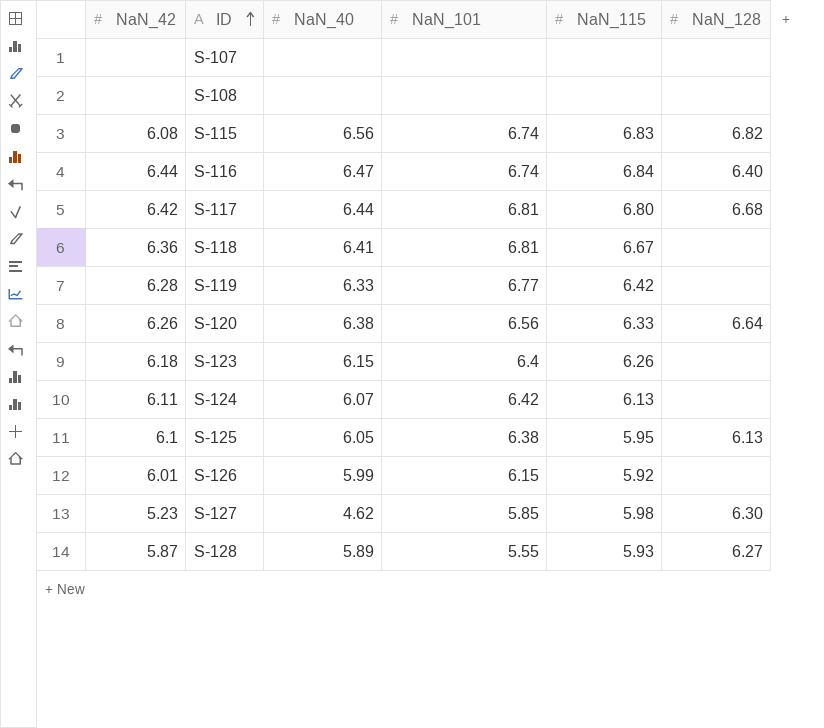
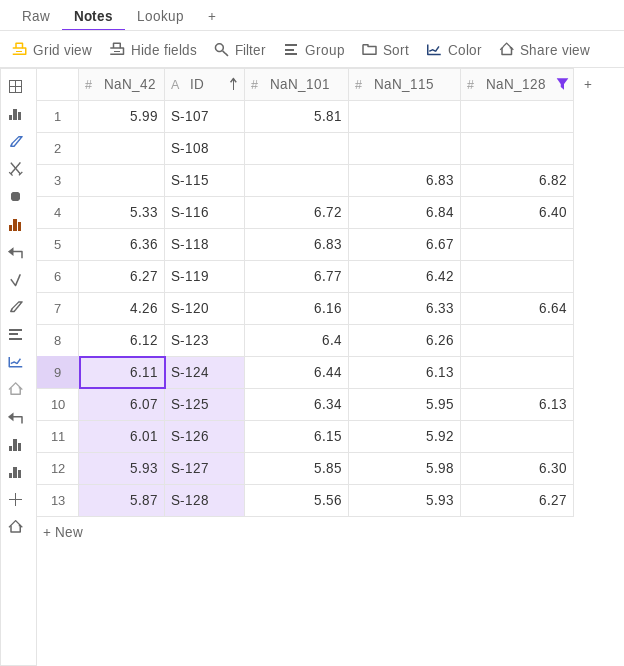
filter: none -> NaN_128 != 6.68
column NaN_40 | position: 3 -> none
S-107 | NaN_42: none -> 5.99
S-107 | NaN_101: none -> 5.81
S-115 | NaN_42: 6.08 -> none
S-115 | NaN_101: 6.74 -> none
S-116 | NaN_42: 6.44 -> 5.33
S-116 | NaN_101: 6.74 -> 6.72
S-118 | NaN_101: 6.81 -> 6.83
S-119 | NaN_42: 6.28 -> 6.27
S-120 | NaN_42: 6.26 -> 4.26
S-120 | NaN_101: 6.56 -> 6.16
S-123 | NaN_42: 6.18 -> 6.12
S-124 | NaN_101: 6.42 -> 6.44
S-125 | NaN_42: 6.1 -> 6.07
S-125 | NaN_101: 6.38 -> 6.34
S-127 | NaN_42: 5.23 -> 5.93
S-128 | NaN_101: 5.55 -> 5.56

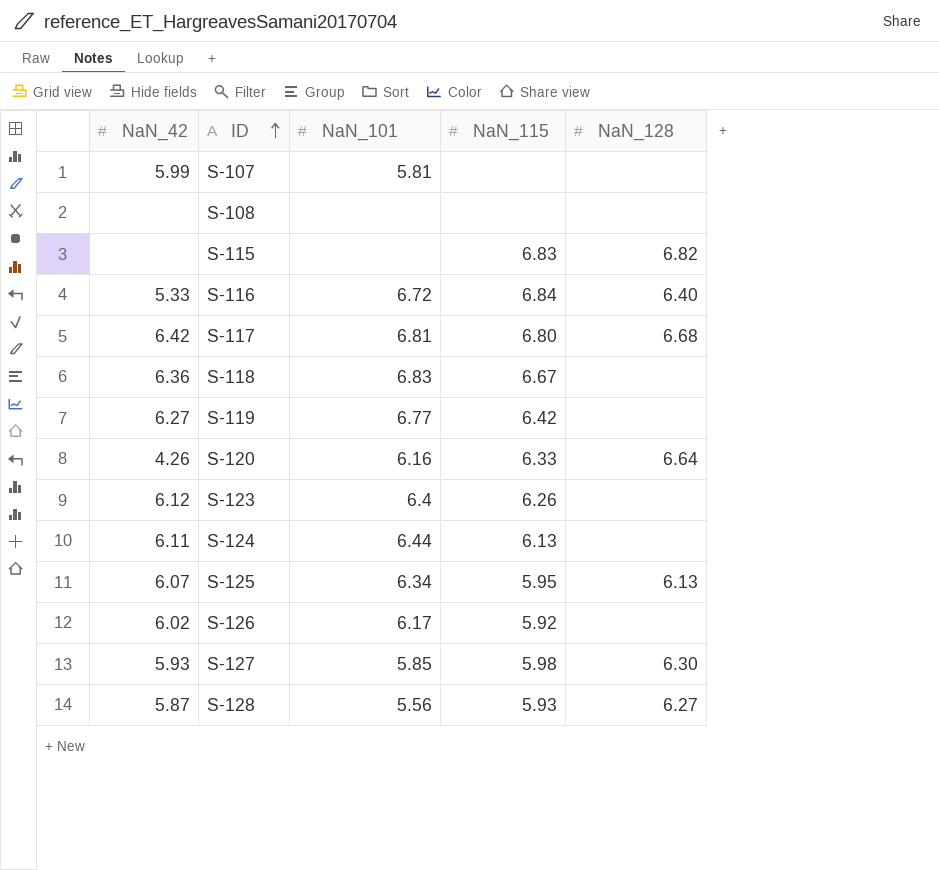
filter: NaN_128 != 6.68 -> none
S-126 | NaN_42: 6.01 -> 6.02
S-126 | NaN_101: 6.15 -> 6.17

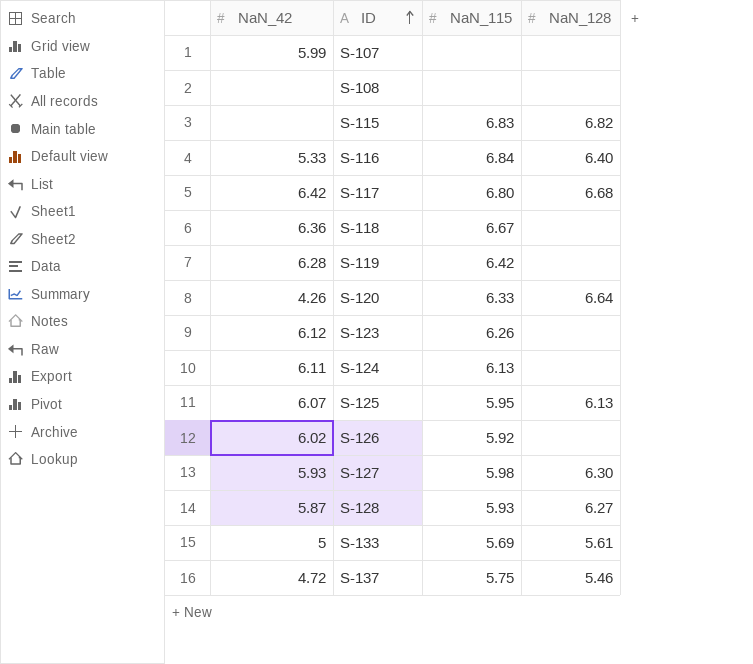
column NaN_101 | position: 3 -> none
S-119 | NaN_42: 6.27 -> 6.28
row S-133: none -> 5 | 5.69 | 5.61
row S-137: none -> 4.72 | 5.75 | 5.46

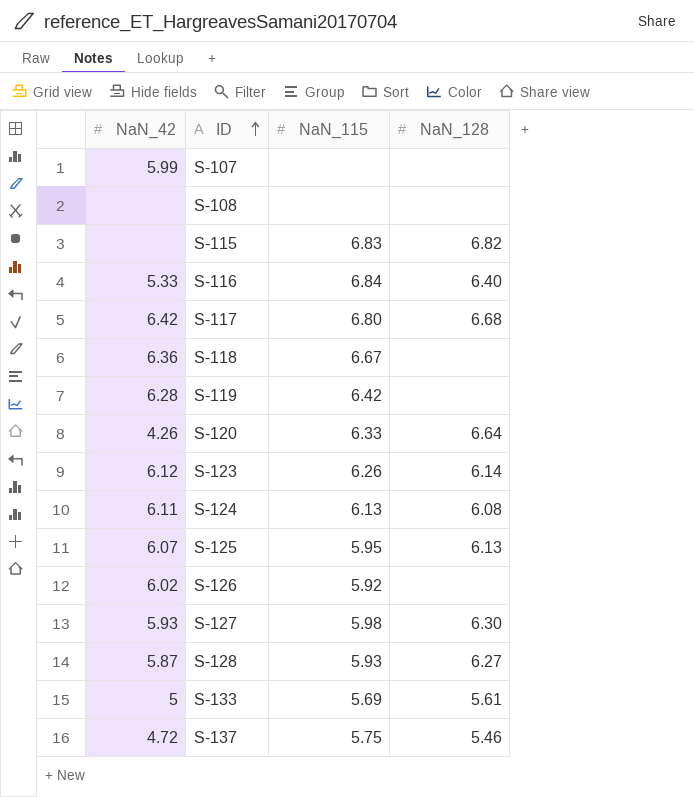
S-123 | NaN_128: none -> 6.14
S-124 | NaN_128: none -> 6.08

